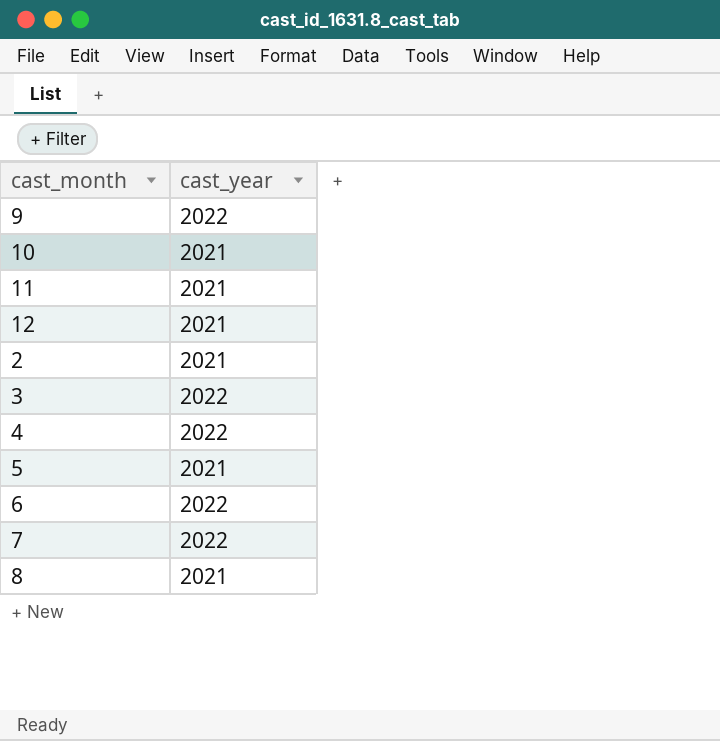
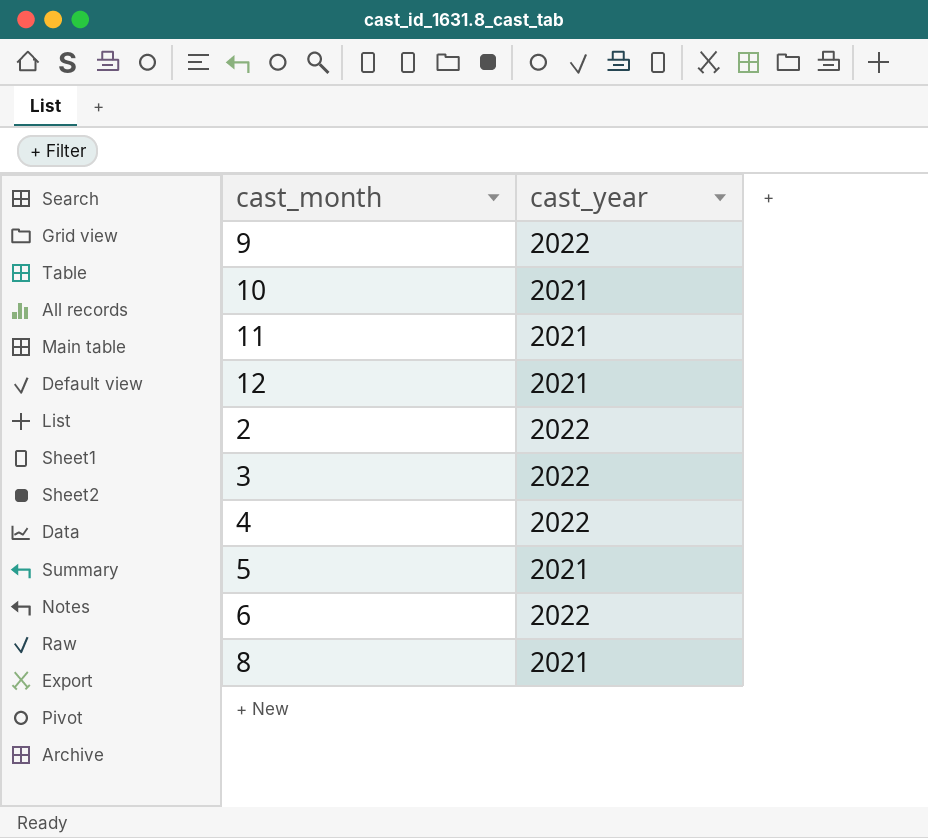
row 7: 2022 -> none
2 | cast_year: 2021 -> 2022

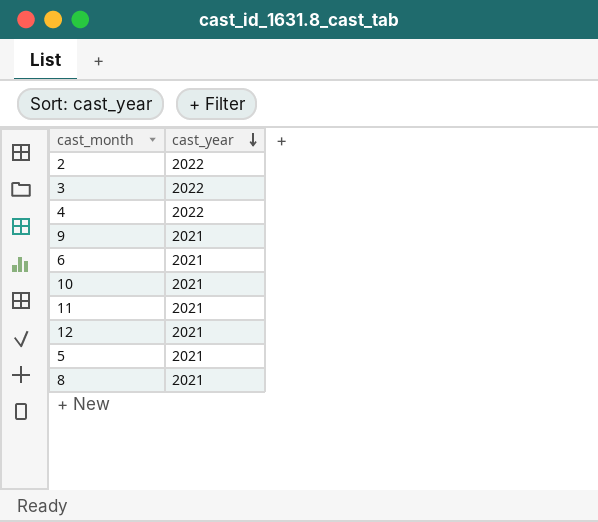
row order: none -> cast_year descending
9 | cast_year: 2022 -> 2021
6 | cast_year: 2022 -> 2021

